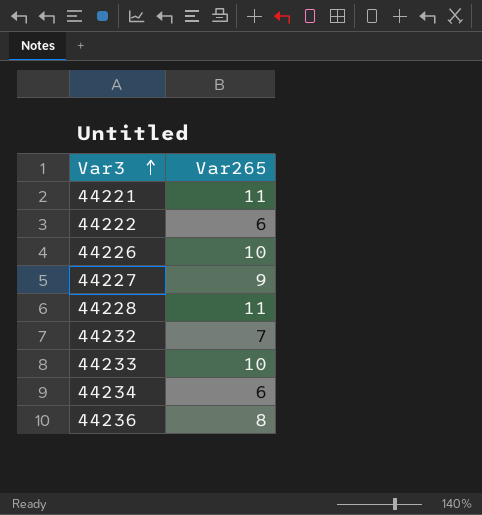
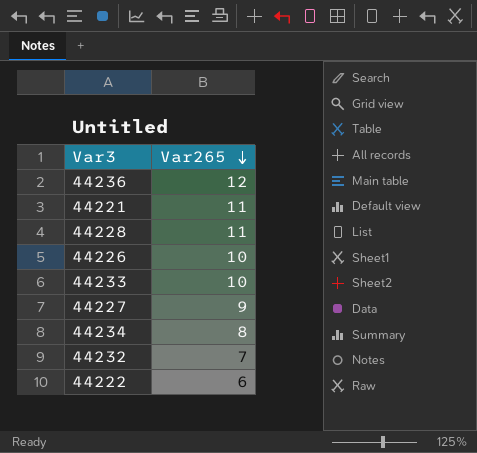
row order: Var3 ascending -> Var265 descending
44236 | Var265: 8 -> 12
44234 | Var265: 6 -> 8

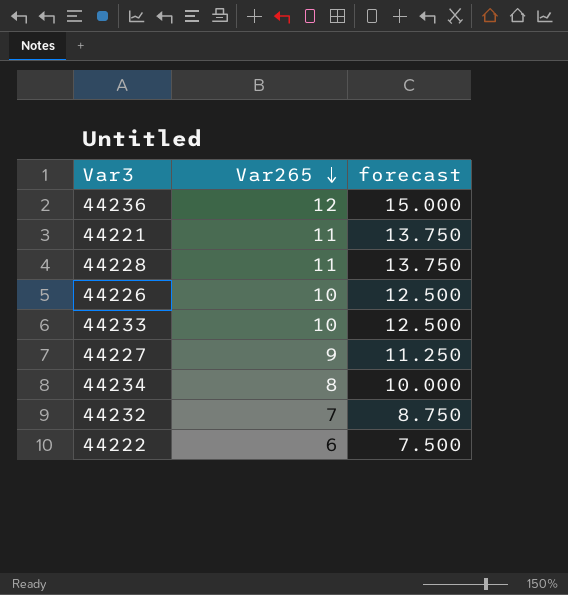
column forecast | formula: none -> [Var265] * 1.25

